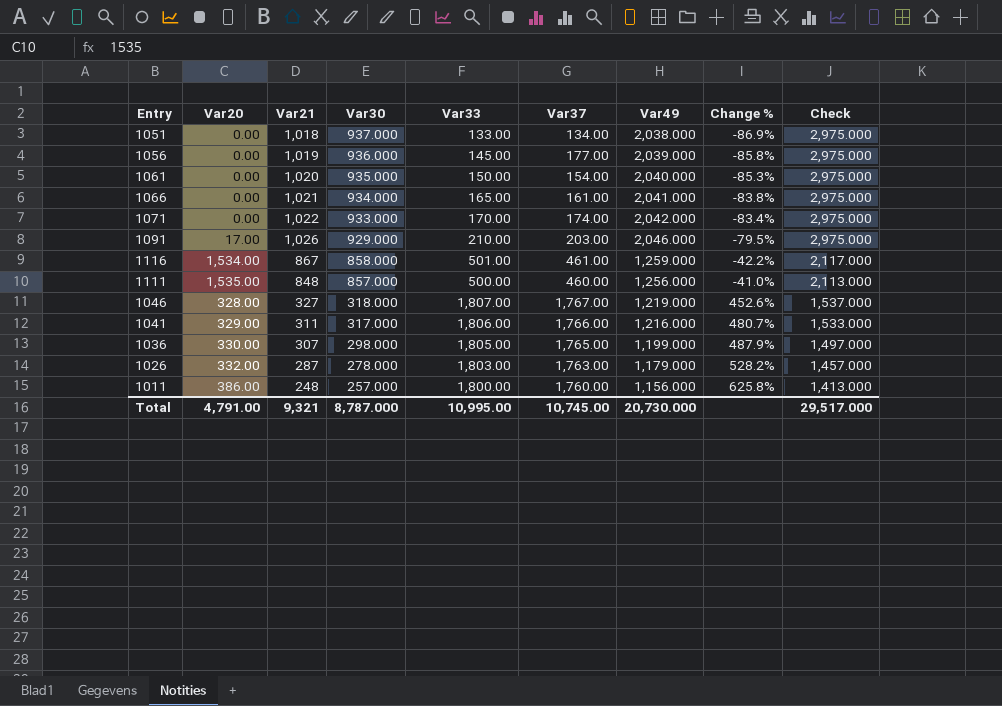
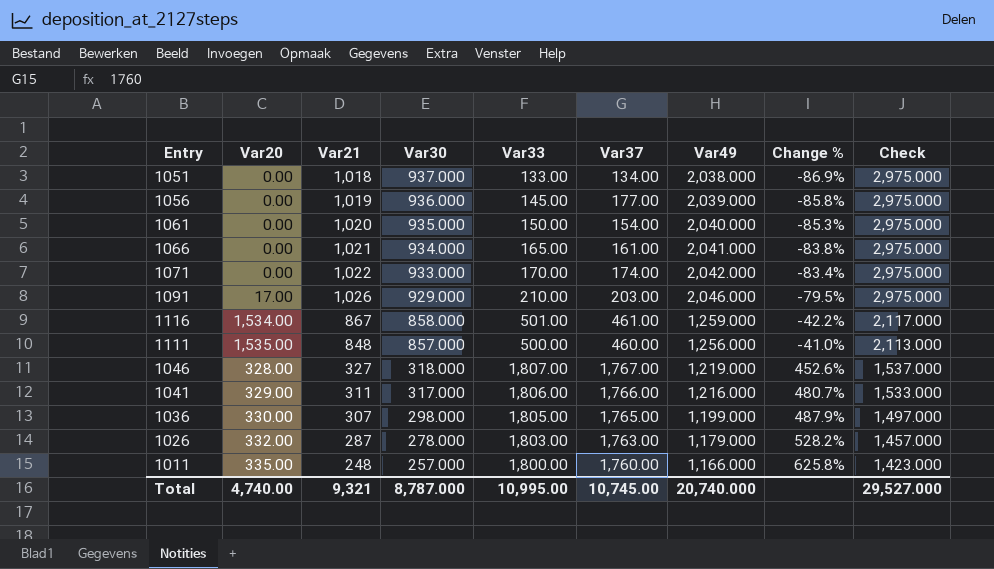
1011 | Var20: 386.00 -> 335.00
1011 | Var49: 1,156.000 -> 1,166.000
1011 | Check: 1,413.000 -> 1,423.000
Total | Var20: 4,791.00 -> 4,740.00
Total | Var49: 20,730.000 -> 20,740.000
Total | Check: 29,517.000 -> 29,527.000

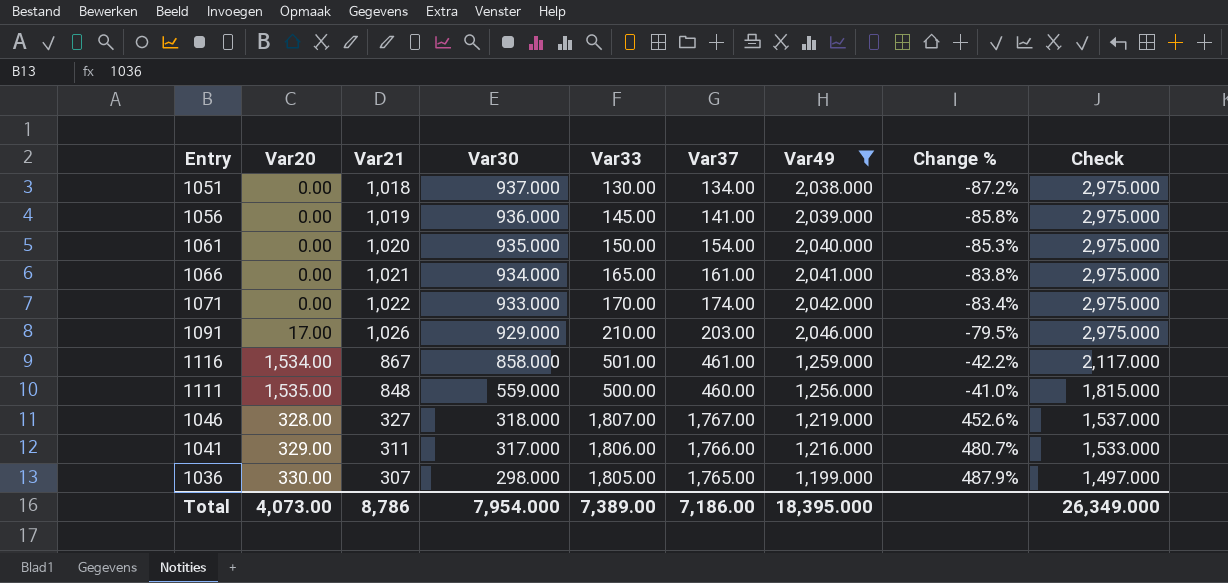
filter: none -> Var49 >= 1,199.000
1051 | Var33: 133.00 -> 130.00
1051 | Change %: -86.9% -> -87.2%
1056 | Var37: 177.00 -> 141.00
1111 | Var30: 857.000 -> 559.000
1111 | Check: 2,113.000 -> 1,815.000
Total | Var20: 4,740.00 -> 4,073.00
Total | Var21: 9,321 -> 8,786
Total | Var30: 8,787.000 -> 7,954.000
Total | Var33: 10,995.00 -> 7,389.00
Total | Var37: 10,745.00 -> 7,186.00
Total | Var49: 20,740.000 -> 18,395.000
Total | Check: 29,527.000 -> 26,349.000

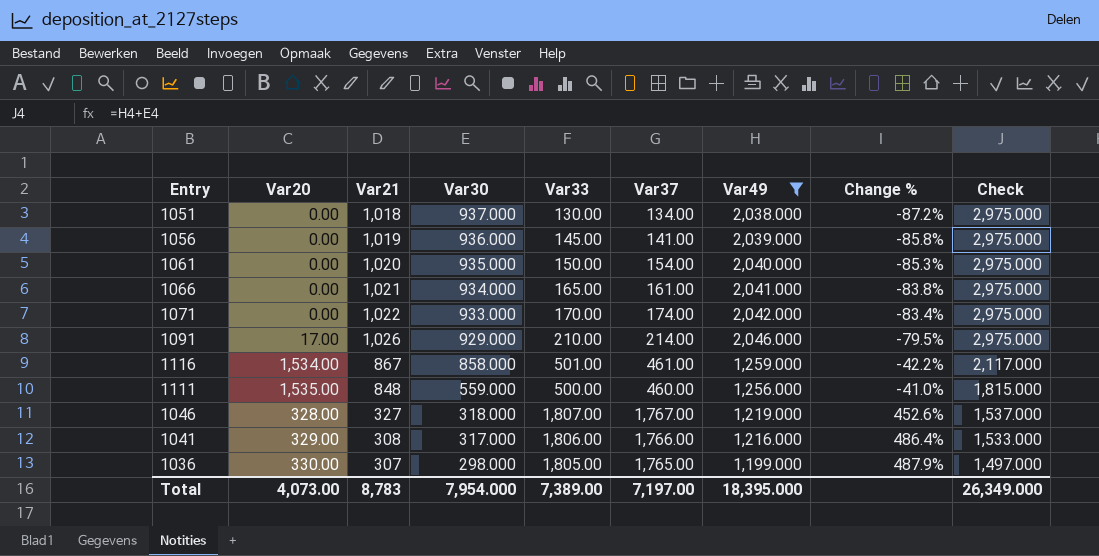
1091 | Var37: 203.00 -> 214.00
1041 | Var21: 311 -> 308
1041 | Change %: 480.7% -> 486.4%
Total | Var21: 8,786 -> 8,783
Total | Var37: 7,186.00 -> 7,197.00

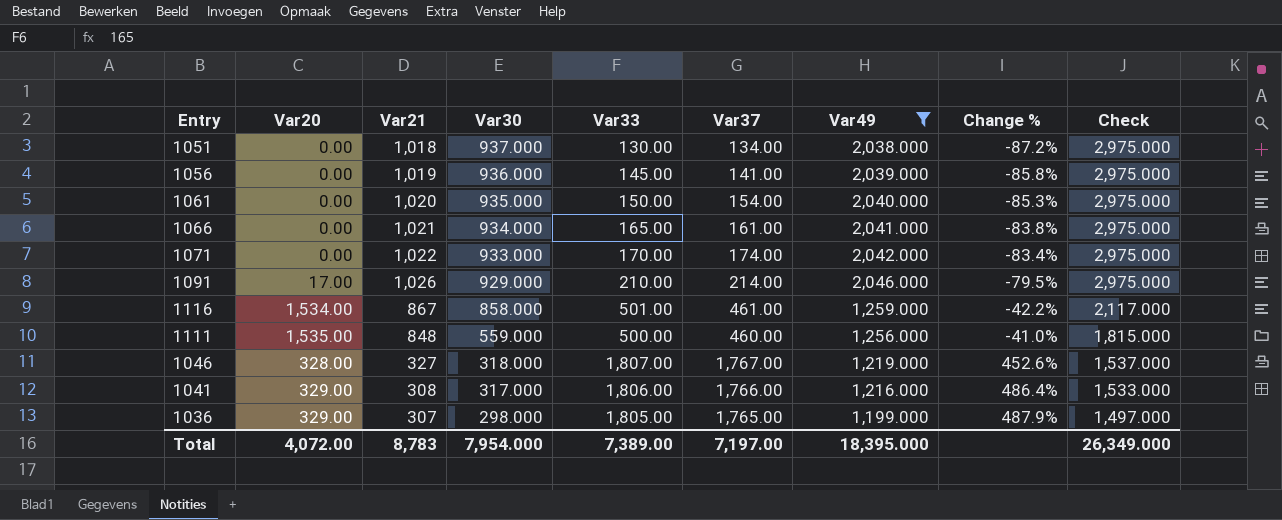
1036 | Var20: 330.00 -> 329.00
Total | Var20: 4,073.00 -> 4,072.00

